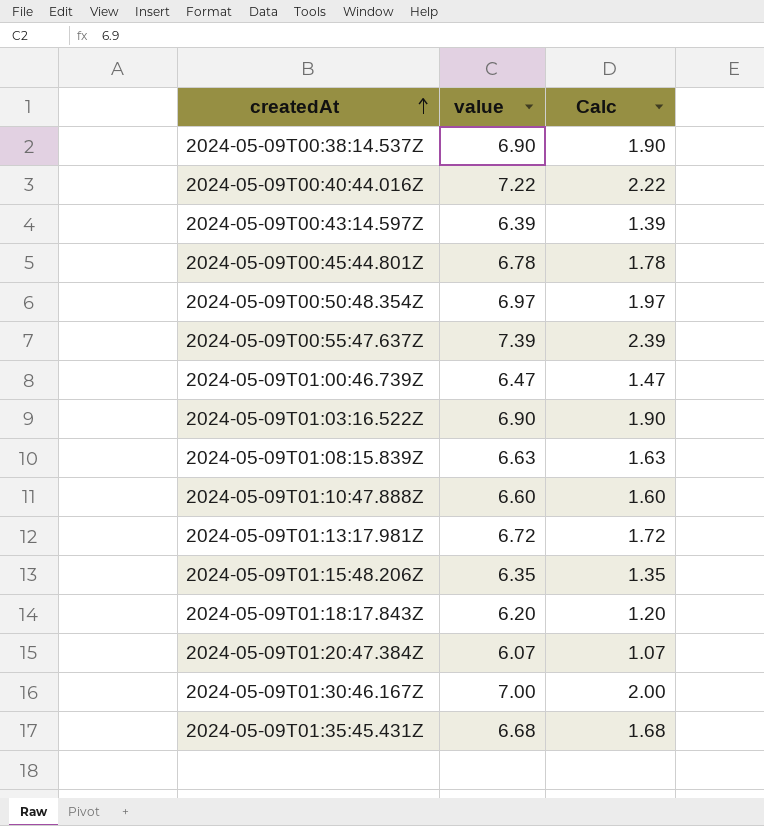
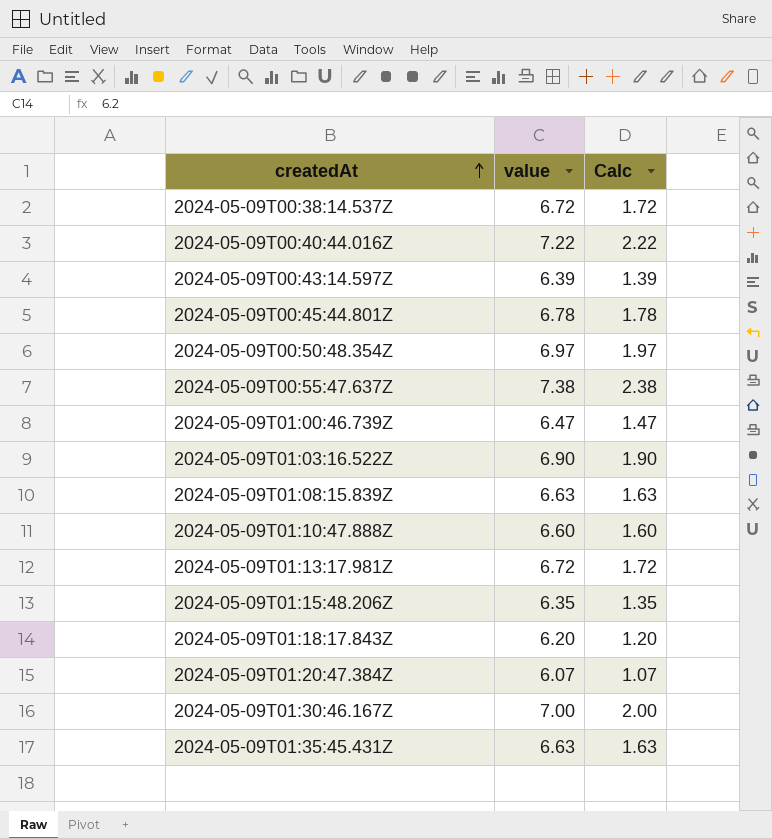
2024-05-09T00:38:14.537Z | value: 6.90 -> 6.72
2024-05-09T00:38:14.537Z | Calc: 1.90 -> 1.72
2024-05-09T00:55:47.637Z | value: 7.39 -> 7.38
2024-05-09T00:55:47.637Z | Calc: 2.39 -> 2.38
2024-05-09T01:35:45.431Z | value: 6.68 -> 6.63
2024-05-09T01:35:45.431Z | Calc: 1.68 -> 1.63

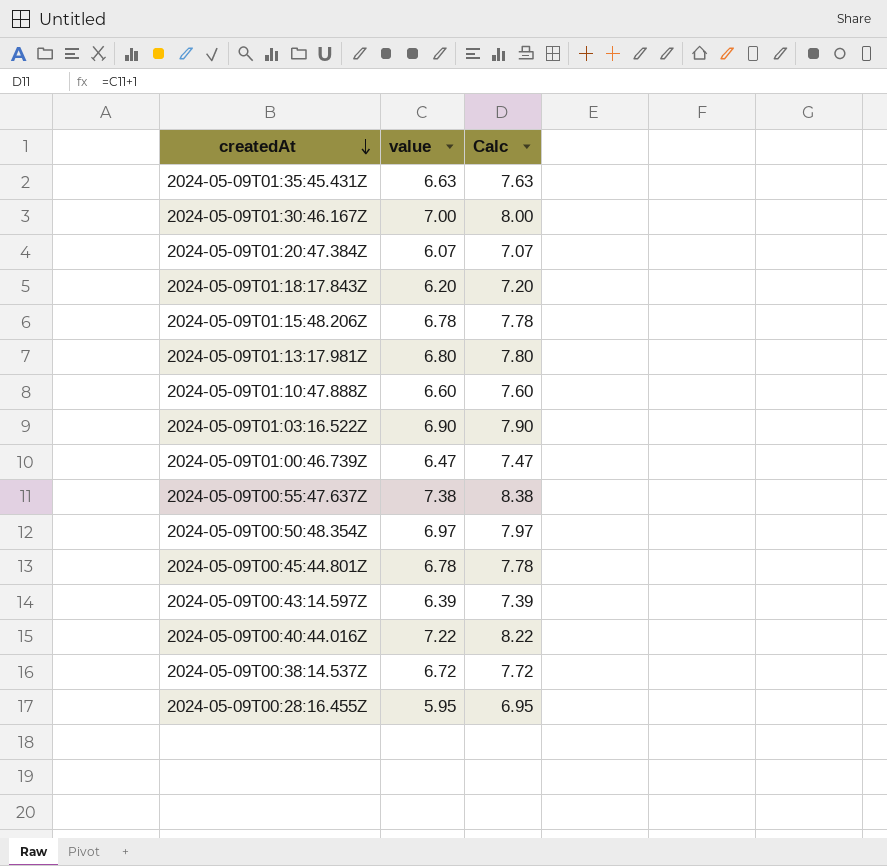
row order: createdAt ascending -> createdAt descending
column Calc | formula: [value] - 5 -> [value] + 1
row 2024-05-09T01:08:15.839Z: 6.63 | 1.63 -> none
2024-05-09T01:15:48.206Z | value: 6.35 -> 6.78
2024-05-09T01:13:17.981Z | value: 6.72 -> 6.80
row 2024-05-09T00:28:16.455Z: none -> 5.95 | 6.95

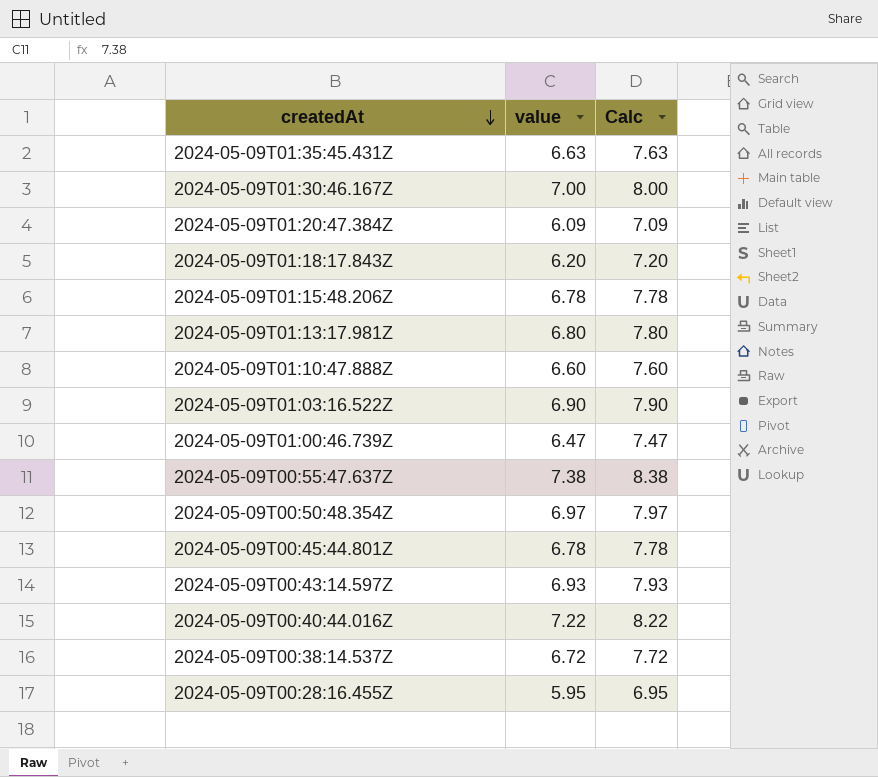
2024-05-09T01:20:47.384Z | value: 6.07 -> 6.09
2024-05-09T01:20:47.384Z | Calc: 7.07 -> 7.09
2024-05-09T00:43:14.597Z | value: 6.39 -> 6.93
2024-05-09T00:43:14.597Z | Calc: 7.39 -> 7.93

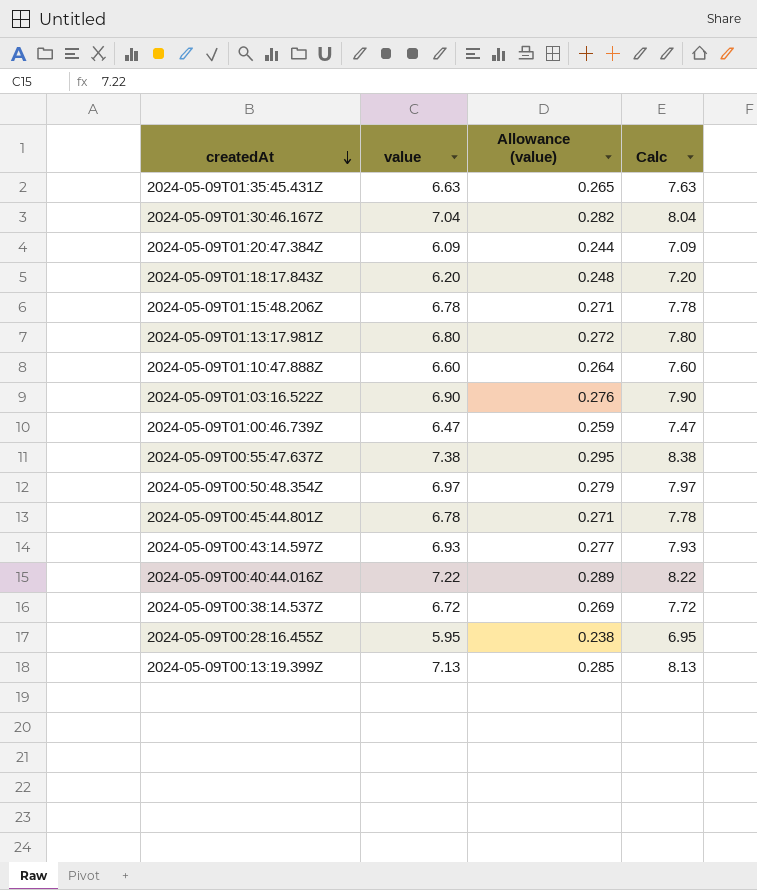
column Allowance (value) | formula: none -> [value] * 0.04
2024-05-09T01:30:46.167Z | value: 7.00 -> 7.04
2024-05-09T01:30:46.167Z | Calc: 8.00 -> 8.04
row 2024-05-09T00:13:19.399Z: none -> 7.13 | 0.285 | 8.13

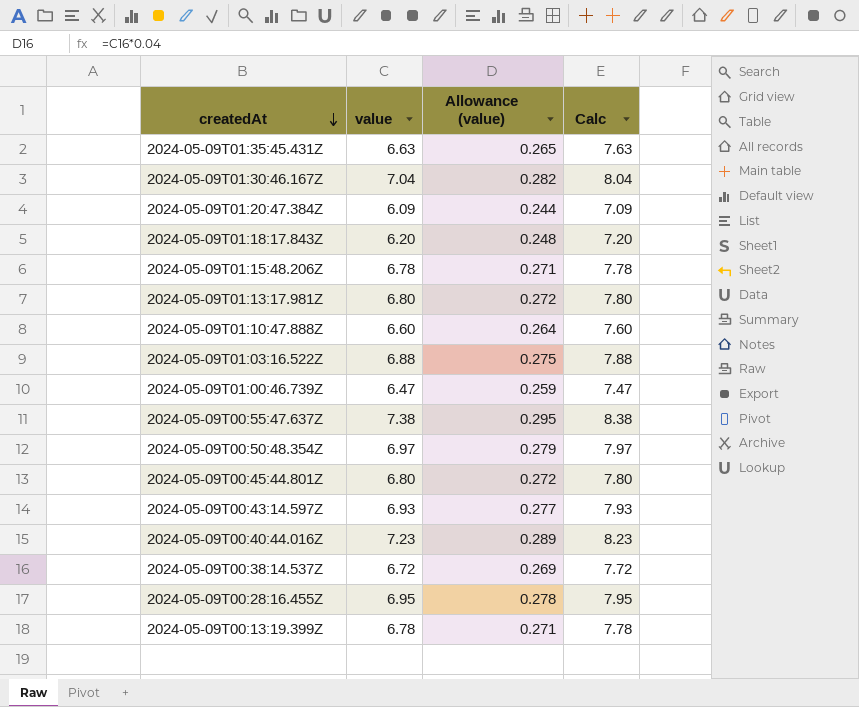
2024-05-09T01:03:16.522Z | value: 6.90 -> 6.88
2024-05-09T01:03:16.522Z | Allowance (value): 0.276 -> 0.275
2024-05-09T01:03:16.522Z | Calc: 7.90 -> 7.88
2024-05-09T00:45:44.801Z | value: 6.78 -> 6.80
2024-05-09T00:45:44.801Z | Allowance (value): 0.271 -> 0.272
2024-05-09T00:45:44.801Z | Calc: 7.78 -> 7.80
2024-05-09T00:40:44.016Z | value: 7.22 -> 7.23
2024-05-09T00:40:44.016Z | Calc: 8.22 -> 8.23
2024-05-09T00:28:16.455Z | value: 5.95 -> 6.95
2024-05-09T00:28:16.455Z | Allowance (value): 0.238 -> 0.278
2024-05-09T00:28:16.455Z | Calc: 6.95 -> 7.95
2024-05-09T00:13:19.399Z | value: 7.13 -> 6.78
2024-05-09T00:13:19.399Z | Allowance (value): 0.285 -> 0.271
2024-05-09T00:13:19.399Z | Calc: 8.13 -> 7.78

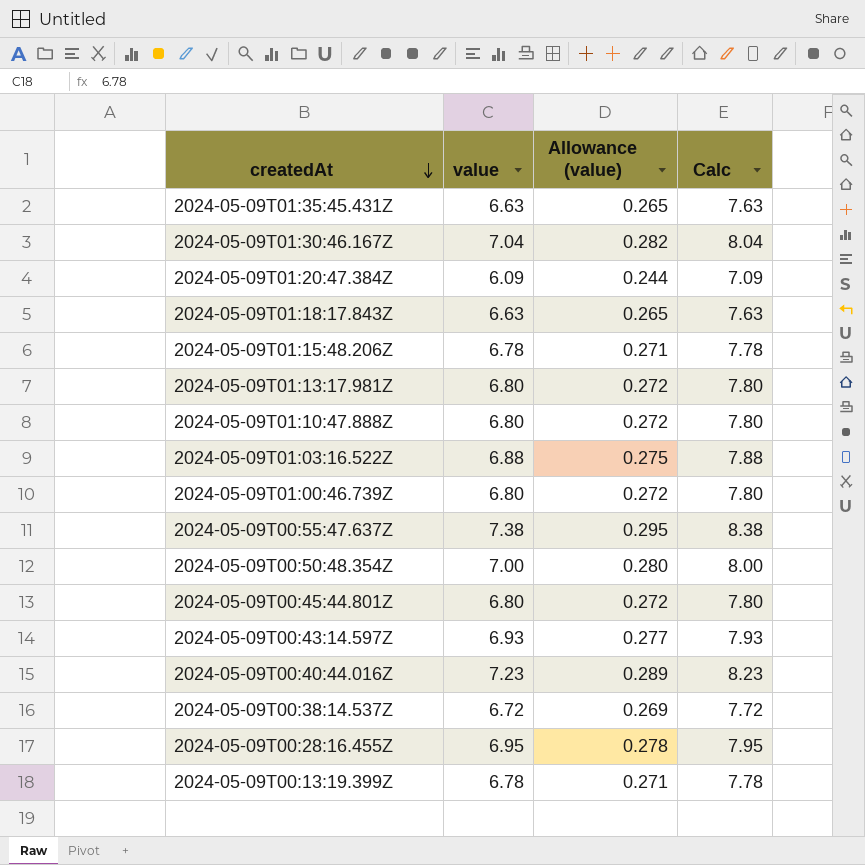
2024-05-09T01:18:17.843Z | value: 6.20 -> 6.63
2024-05-09T01:18:17.843Z | Allowance (value): 0.248 -> 0.265
2024-05-09T01:18:17.843Z | Calc: 7.20 -> 7.63
2024-05-09T01:10:47.888Z | value: 6.60 -> 6.80
2024-05-09T01:10:47.888Z | Allowance (value): 0.264 -> 0.272
2024-05-09T01:10:47.888Z | Calc: 7.60 -> 7.80
2024-05-09T01:00:46.739Z | value: 6.47 -> 6.80
2024-05-09T01:00:46.739Z | Allowance (value): 0.259 -> 0.272
2024-05-09T01:00:46.739Z | Calc: 7.47 -> 7.80
2024-05-09T00:50:48.354Z | value: 6.97 -> 7.00
2024-05-09T00:50:48.354Z | Allowance (value): 0.279 -> 0.280
2024-05-09T00:50:48.354Z | Calc: 7.97 -> 8.00

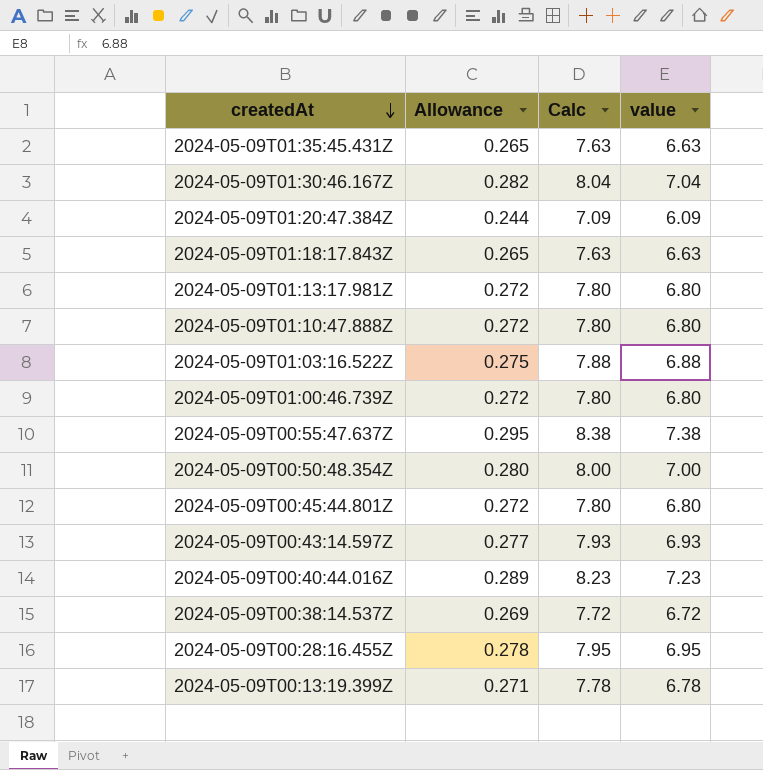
column name: Allowance (value) -> Allowance
column value | position: 2 -> 4
row 2024-05-09T01:15:48.206Z: 6.78 | 0.271 | 7.78 -> none

